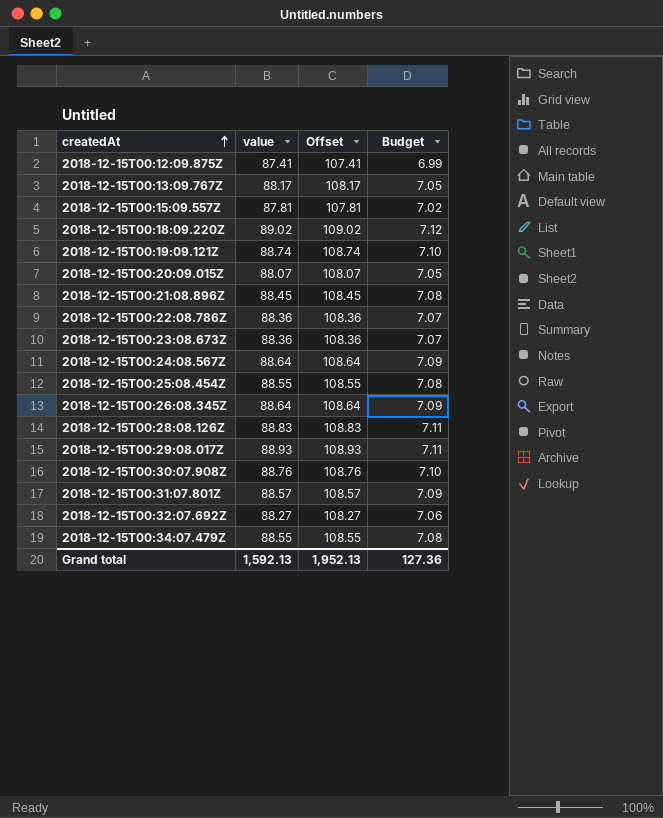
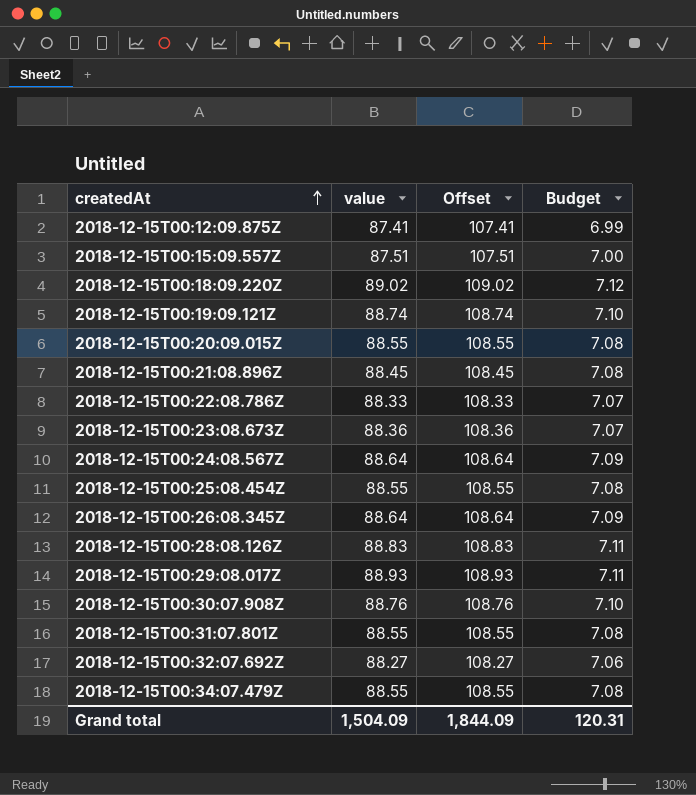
row 2018-12-15T00:13:09.767Z: 88.17 | 108.17 | 7.05 -> none
2018-12-15T00:15:09.557Z | value: 87.81 -> 87.51
2018-12-15T00:15:09.557Z | Offset: 107.81 -> 107.51
2018-12-15T00:15:09.557Z | Budget: 7.02 -> 7.00
2018-12-15T00:20:09.015Z | value: 88.07 -> 88.55
2018-12-15T00:20:09.015Z | Offset: 108.07 -> 108.55
2018-12-15T00:20:09.015Z | Budget: 7.05 -> 7.08
2018-12-15T00:22:08.786Z | value: 88.36 -> 88.33
2018-12-15T00:22:08.786Z | Offset: 108.36 -> 108.33
2018-12-15T00:31:07.801Z | value: 88.57 -> 88.55
2018-12-15T00:31:07.801Z | Offset: 108.57 -> 108.55
2018-12-15T00:31:07.801Z | Budget: 7.09 -> 7.08
Grand total | value: 1,592.13 -> 1,504.09
Grand total | Offset: 1,952.13 -> 1,844.09
Grand total | Budget: 127.36 -> 120.31

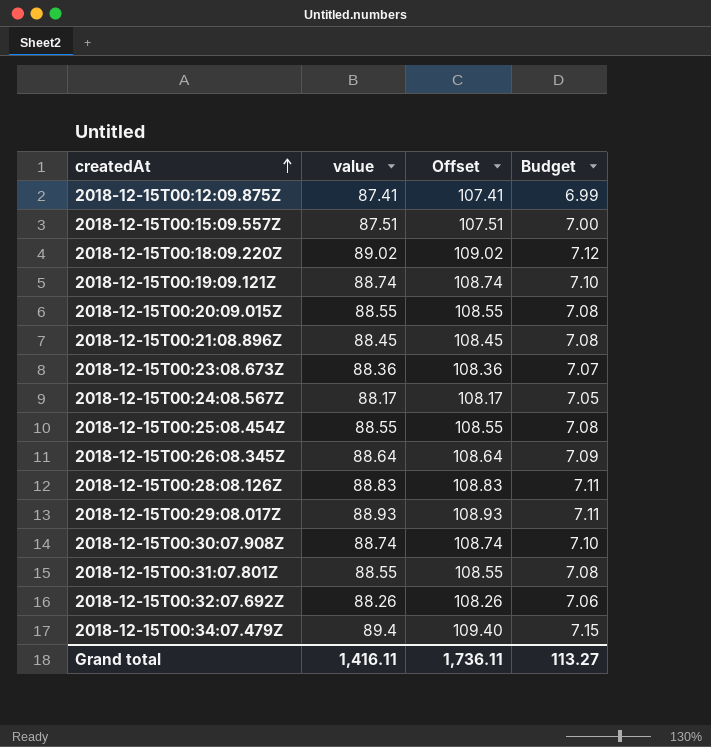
row 2018-12-15T00:22:08.786Z: 88.33 | 108.33 | 7.07 -> none
2018-12-15T00:24:08.567Z | value: 88.64 -> 88.17
2018-12-15T00:24:08.567Z | Offset: 108.64 -> 108.17
2018-12-15T00:24:08.567Z | Budget: 7.09 -> 7.05
2018-12-15T00:30:07.908Z | value: 88.76 -> 88.74
2018-12-15T00:30:07.908Z | Offset: 108.76 -> 108.74
2018-12-15T00:32:07.692Z | value: 88.27 -> 88.26
2018-12-15T00:32:07.692Z | Offset: 108.27 -> 108.26
2018-12-15T00:34:07.479Z | value: 88.55 -> 89.4
2018-12-15T00:34:07.479Z | Offset: 108.55 -> 109.40
2018-12-15T00:34:07.479Z | Budget: 7.08 -> 7.15
Grand total | value: 1,504.09 -> 1,416.11
Grand total | Offset: 1,844.09 -> 1,736.11
Grand total | Budget: 120.31 -> 113.27

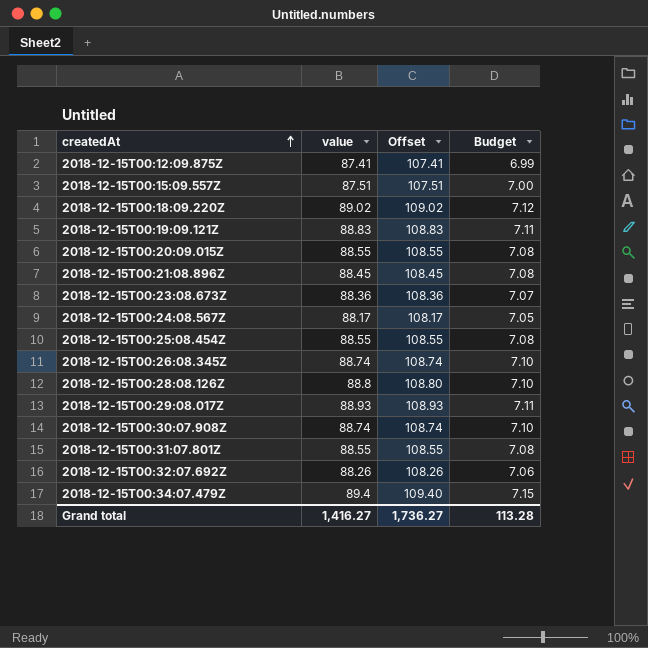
2018-12-15T00:19:09.121Z | value: 88.74 -> 88.83
2018-12-15T00:19:09.121Z | Offset: 108.74 -> 108.83
2018-12-15T00:19:09.121Z | Budget: 7.10 -> 7.11
2018-12-15T00:26:08.345Z | value: 88.64 -> 88.74
2018-12-15T00:26:08.345Z | Offset: 108.64 -> 108.74
2018-12-15T00:26:08.345Z | Budget: 7.09 -> 7.10
2018-12-15T00:28:08.126Z | value: 88.83 -> 88.8
2018-12-15T00:28:08.126Z | Offset: 108.83 -> 108.80
2018-12-15T00:28:08.126Z | Budget: 7.11 -> 7.10
Grand total | value: 1,416.11 -> 1,416.27
Grand total | Offset: 1,736.11 -> 1,736.27
Grand total | Budget: 113.27 -> 113.28

